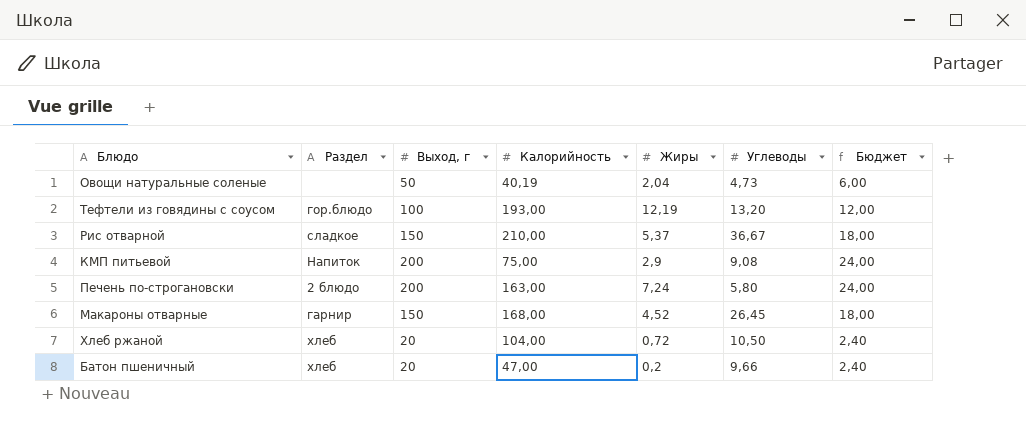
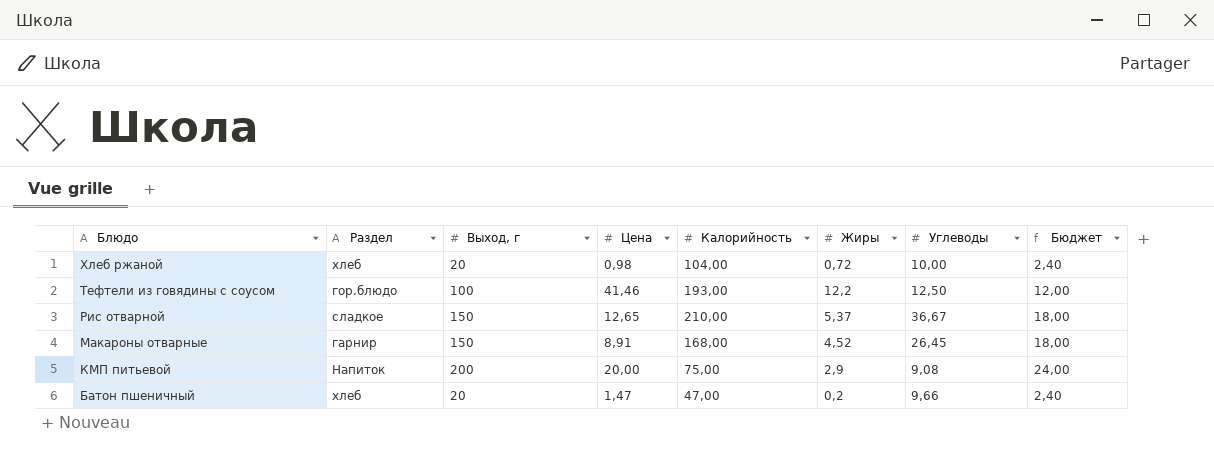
row order: none -> Блюдо descending
column Цена | position: none -> 4
row Овощи натуральные соленые: none | 50 | 40,19 | 2,04 | 4,73 | 6,00 -> none
row Печень по-строгановски: 2 блюдо | 200 | 163,00 | 7,24 | 5,80 | 24,00 -> none
Хлеб ржаной | Углеводы: 10,50 -> 10,00
Тефтели из говядины с соусом | Жиры: 12,19 -> 12,2
Тефтели из говядины с соусом | Углеводы: 13,20 -> 12,50

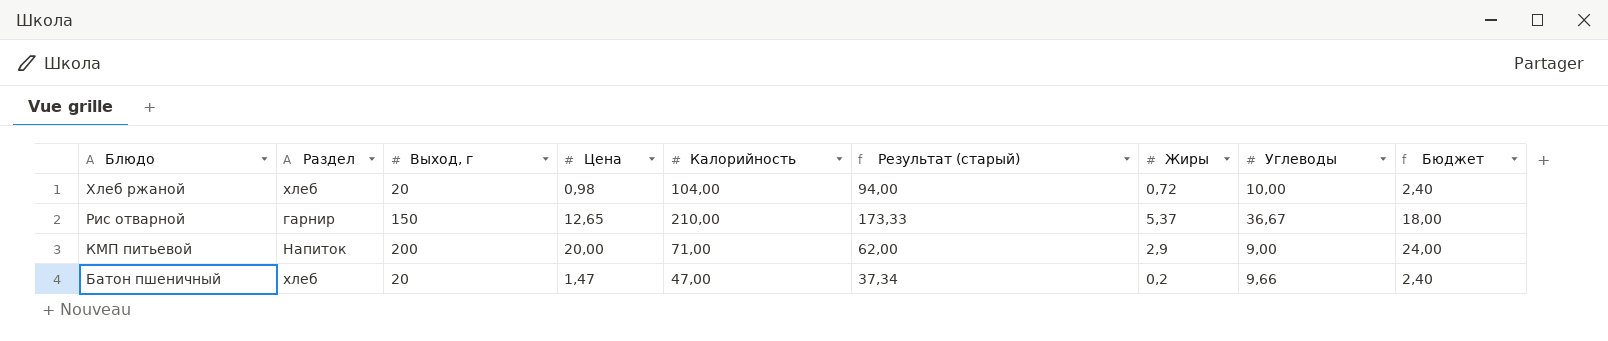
column Результат (старый) | formula: none -> [Калорийность] - [Углеводы]
row Тефтели из говядины с соусом: гор.блюдо | 100 | 41,46 | 193,00 | 12,2 | 12,50 | 12,00 -> none
row Макароны отварные: гарнир | 150 | 8,91 | 168,00 | 4,52 | 26,45 | 18,00 -> none
Рис отварной | Раздел: сладкое -> гарнир
КМП питьевой | Калорийность: 75,00 -> 71,00
КМП питьевой | Углеводы: 9,08 -> 9,00

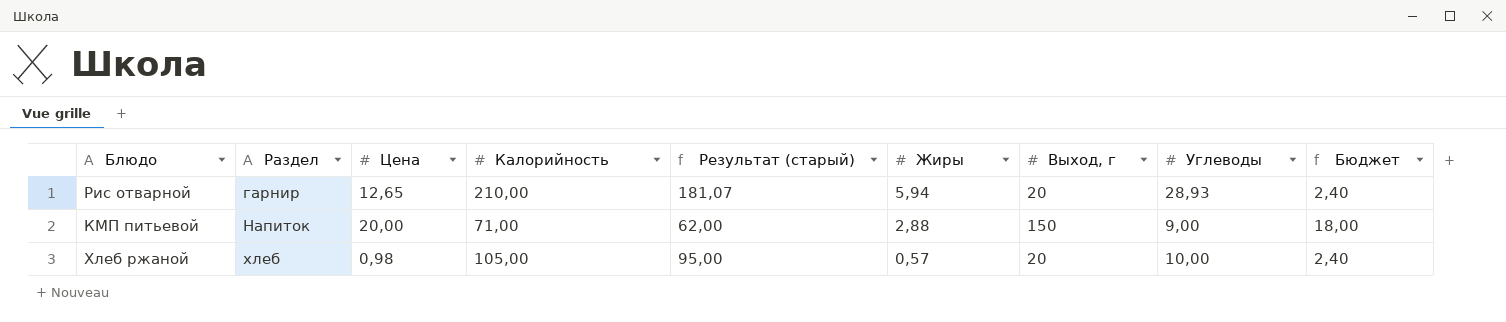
row order: Блюдо descending -> Раздел ascending
column Выход, г | position: 3 -> 7
row Батон пшеничный: хлеб | 20 | 1,47 | 47,00 | 37,34 | 0,2 | 9,66 | 2,40 -> none
Рис отварной | Результат (старый): 173,33 -> 181,07
Рис отварной | Жиры: 5,37 -> 5,94
Рис отварной | Выход, г: 150 -> 20
Рис отварной | Углеводы: 36,67 -> 28,93
Рис отварной | Бюджет: 18,00 -> 2,40
КМП питьевой | Жиры: 2,9 -> 2,88
КМП питьевой | Выход, г: 200 -> 150
КМП питьевой | Бюджет: 24,00 -> 18,00
Хлеб ржаной | Калорийность: 104,00 -> 105,00
Хлеб ржаной | Результат (старый): 94,00 -> 95,00
Хлеб ржаной | Жиры: 0,72 -> 0,57

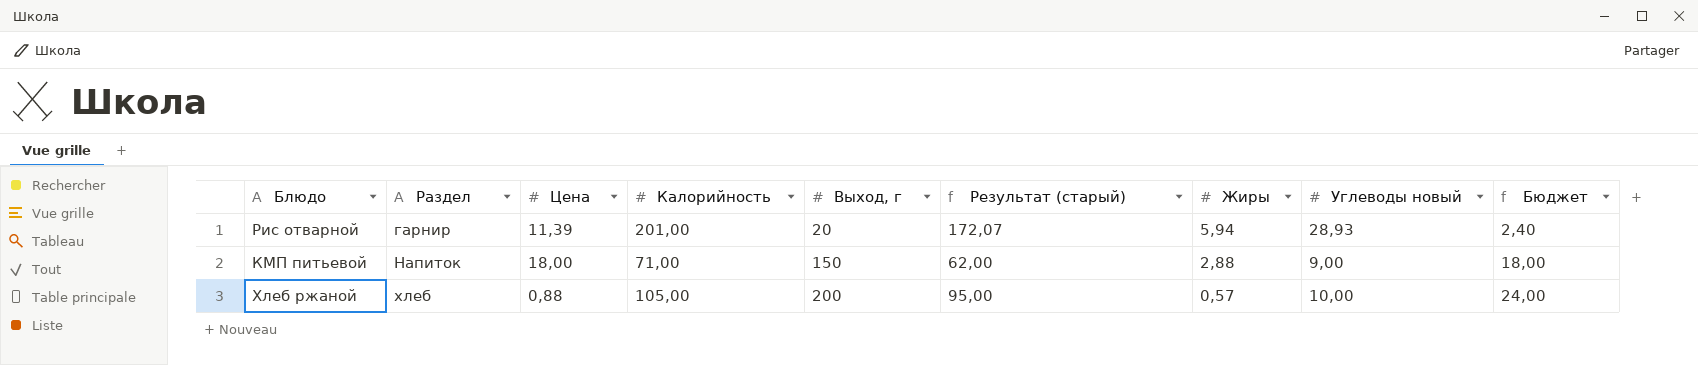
column Выход, г | position: 7 -> 5
column name: Углеводы -> Углеводы новый
Рис отварной | Цена: 12,65 -> 11,39
Рис отварной | Калорийность: 210,00 -> 201,00
Рис отварной | Результат (старый): 181,07 -> 172,07
КМП питьевой | Цена: 20,00 -> 18,00
Хлеб ржаной | Цена: 0,98 -> 0,88
Хлеб ржаной | Выход, г: 20 -> 200
Хлеб ржаной | Бюджет: 2,40 -> 24,00

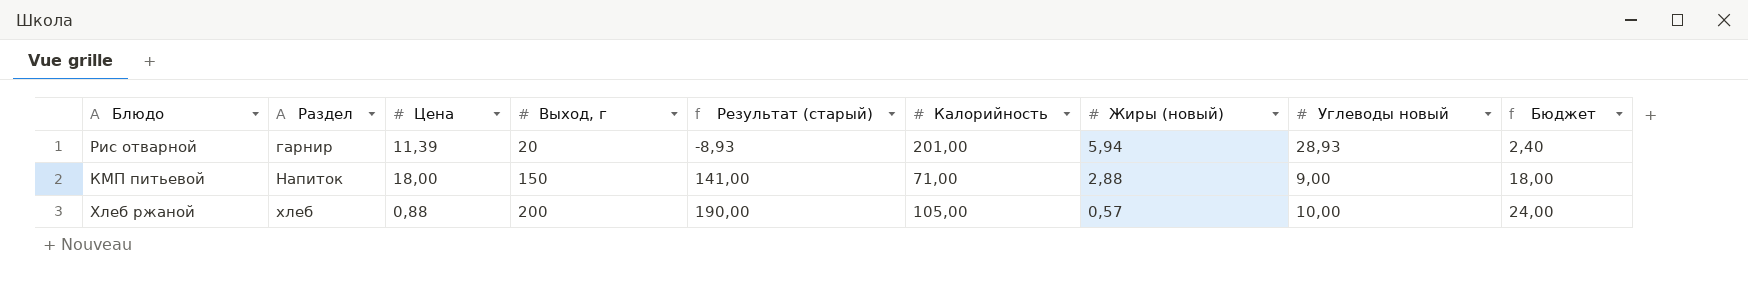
column Результат (старый) | formula: [Калорийность] - [Углеводы новый] -> [Выход, г] - [Углеводы новый]
column Калорийность | position: 4 -> 6
column name: Жиры -> Жиры (новый)

